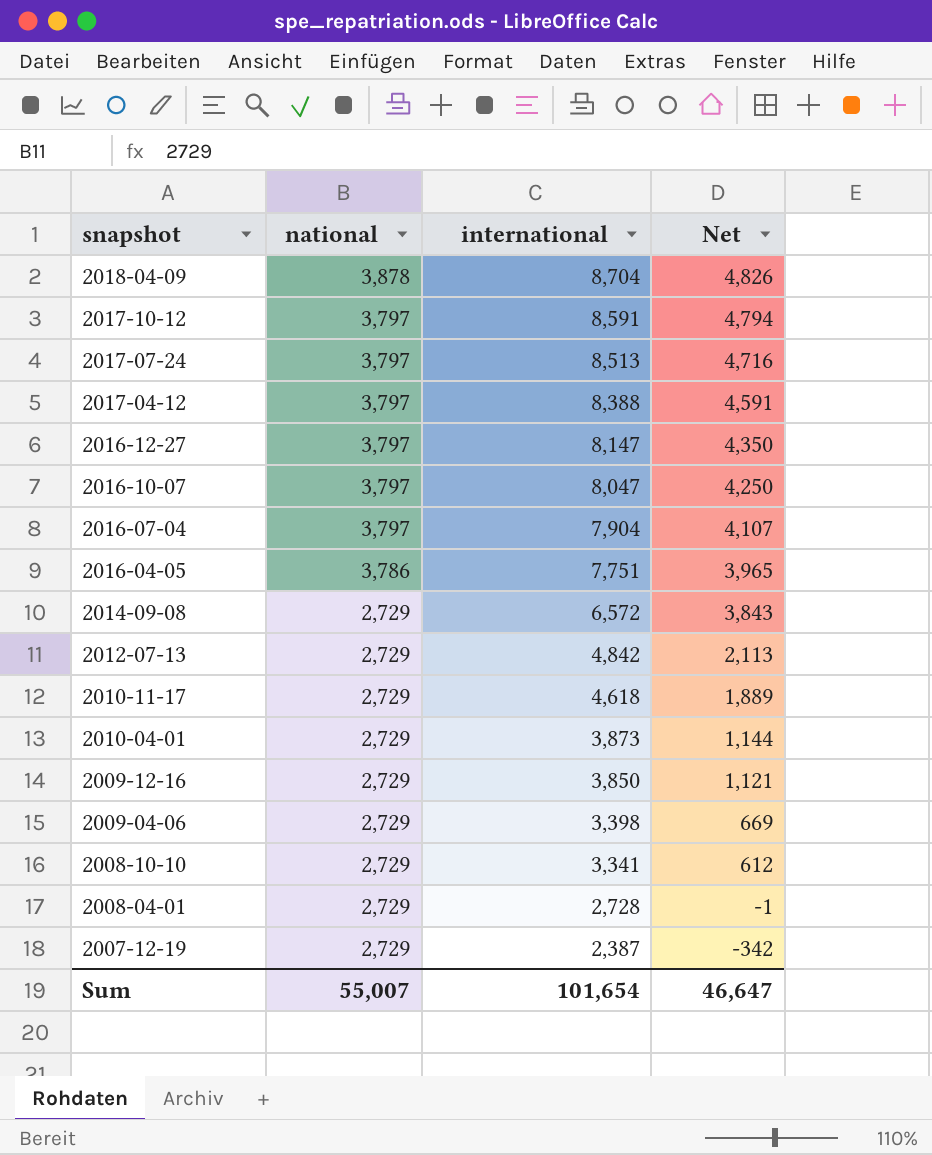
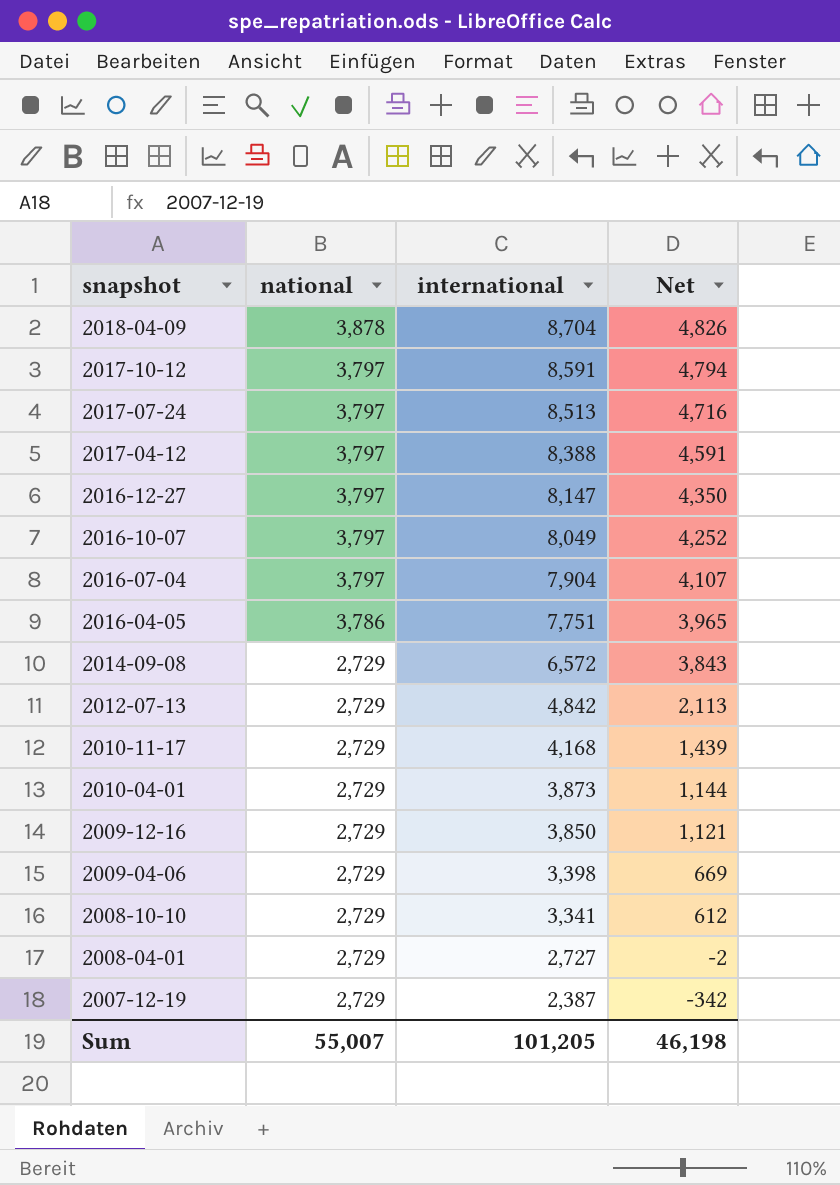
2016-10-07 | international: 8,047 -> 8,049
2016-10-07 | Net: 4,250 -> 4,252
2010-11-17 | international: 4,618 -> 4,168
2010-11-17 | Net: 1,889 -> 1,439
2008-04-01 | international: 2,728 -> 2,727
2008-04-01 | Net: -1 -> -2
Sum | international: 101,654 -> 101,205
Sum | Net: 46,647 -> 46,198

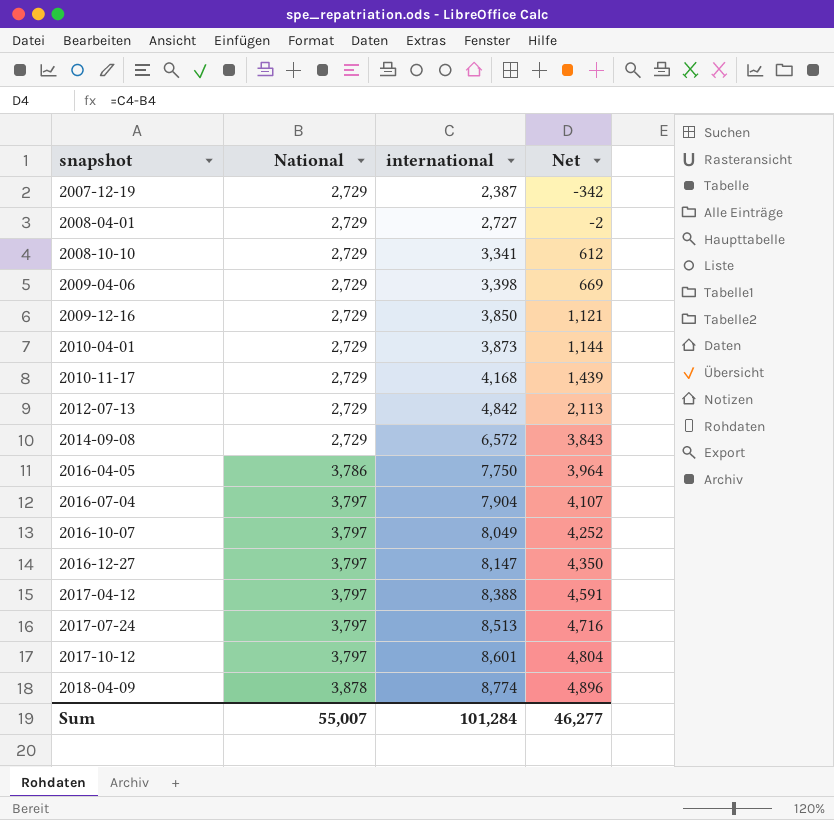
row order: snapshot descending -> snapshot ascending
column name: national -> National
2016-04-05 | international: 7,751 -> 7,750
2016-04-05 | Net: 3,965 -> 3,964
2017-10-12 | international: 8,591 -> 8,601
2017-10-12 | Net: 4,794 -> 4,804
2018-04-09 | international: 8,704 -> 8,774
2018-04-09 | Net: 4,826 -> 4,896
Sum | international: 101,205 -> 101,284
Sum | Net: 46,198 -> 46,277

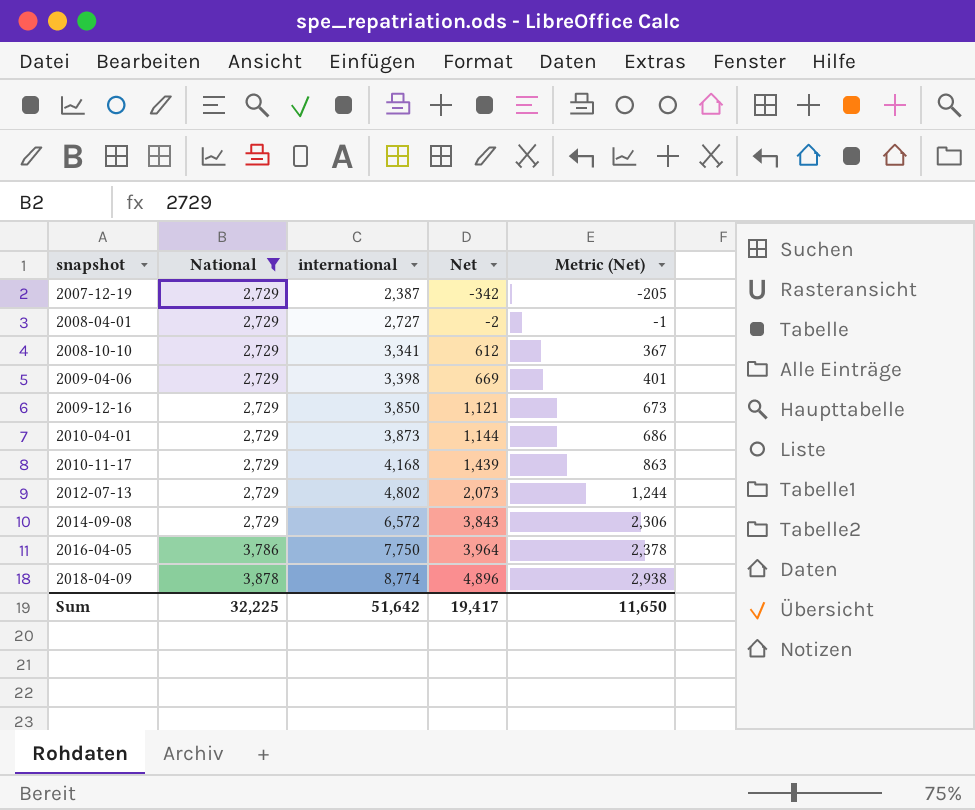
filter: none -> National != 3,797
column Metric (Net) | formula: none -> [Net] * 0.6
2012-07-13 | international: 4,842 -> 4,802
2012-07-13 | Net: 2,113 -> 2,073
Sum | National: 55,007 -> 32,225
Sum | international: 101,284 -> 51,642
Sum | Net: 46,277 -> 19,417

